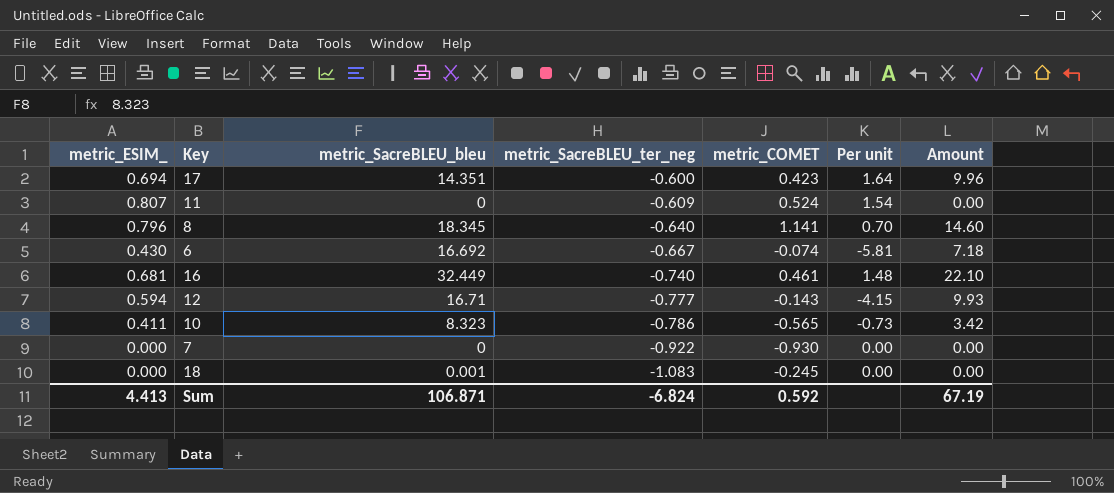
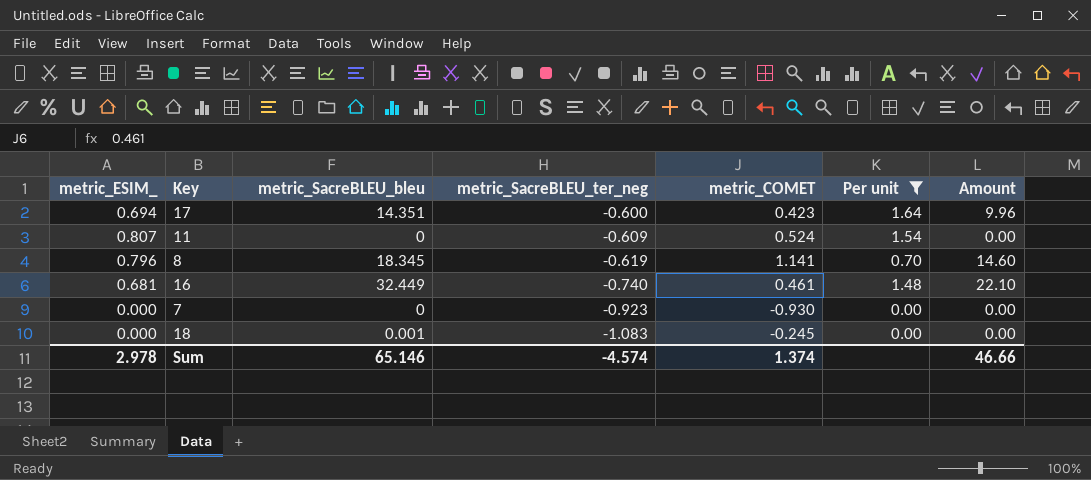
filter: none -> Per unit >= 0.00
8 | metric_SacreBLEU_ter_neg: -0.640 -> -0.619
7 | metric_SacreBLEU_ter_neg: -0.922 -> -0.923
Sum | metric_ESIM_: 4.413 -> 2.978
Sum | metric_SacreBLEU_bleu: 106.871 -> 65.146
Sum | metric_SacreBLEU_ter_neg: -6.824 -> -4.574
Sum | metric_COMET: 0.592 -> 1.374
Sum | Amount: 67.19 -> 46.66

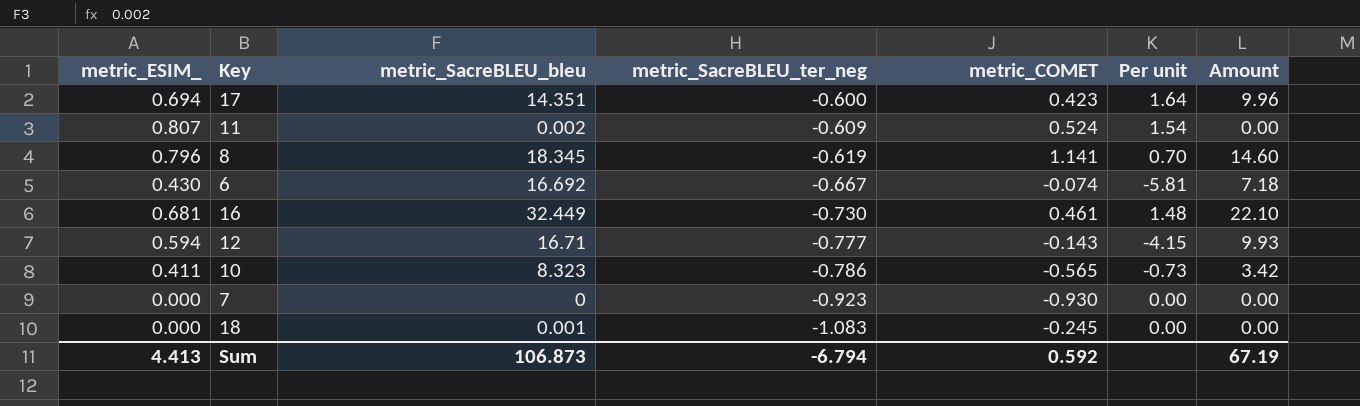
filter: Per unit >= 0.00 -> none
11 | metric_SacreBLEU_bleu: 0 -> 0.002
16 | metric_SacreBLEU_ter_neg: -0.740 -> -0.730
Sum | metric_ESIM_: 2.978 -> 4.413
Sum | metric_SacreBLEU_bleu: 65.146 -> 106.873
Sum | metric_SacreBLEU_ter_neg: -4.574 -> -6.794
Sum | metric_COMET: 1.374 -> 0.592
Sum | Amount: 46.66 -> 67.19

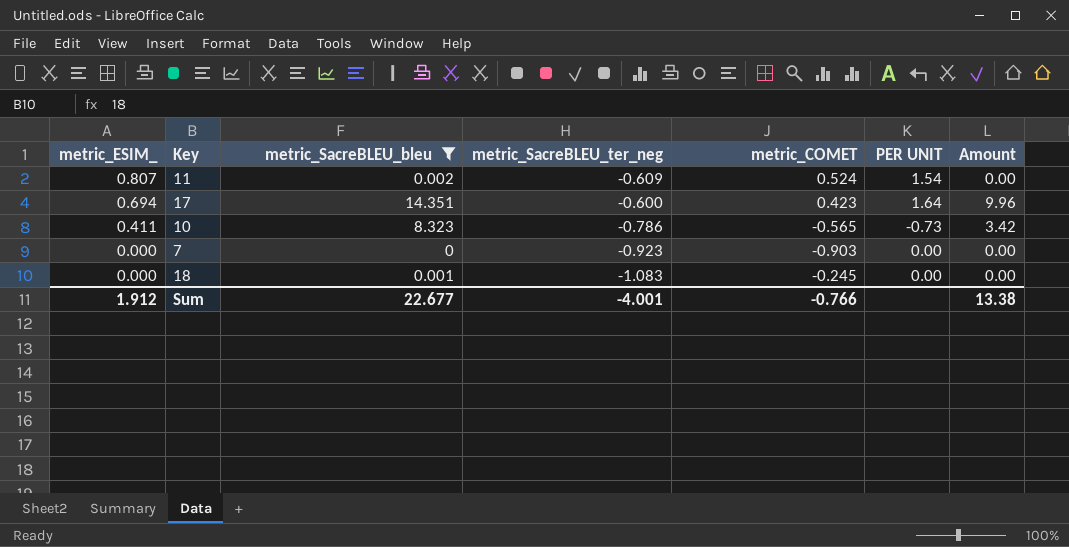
filter: none -> metric_SacreBLEU_bleu <= 14.351
row order: metric_SacreBLEU_ter_neg descending -> metric_ESIM_ descending
column name: Per unit -> PER UNIT
7 | metric_COMET: -0.930 -> -0.903
Sum | metric_ESIM_: 4.413 -> 1.912
Sum | metric_SacreBLEU_bleu: 106.873 -> 22.677
Sum | metric_SacreBLEU_ter_neg: -6.794 -> -4.001
Sum | metric_COMET: 0.592 -> -0.766
Sum | Amount: 67.19 -> 13.38

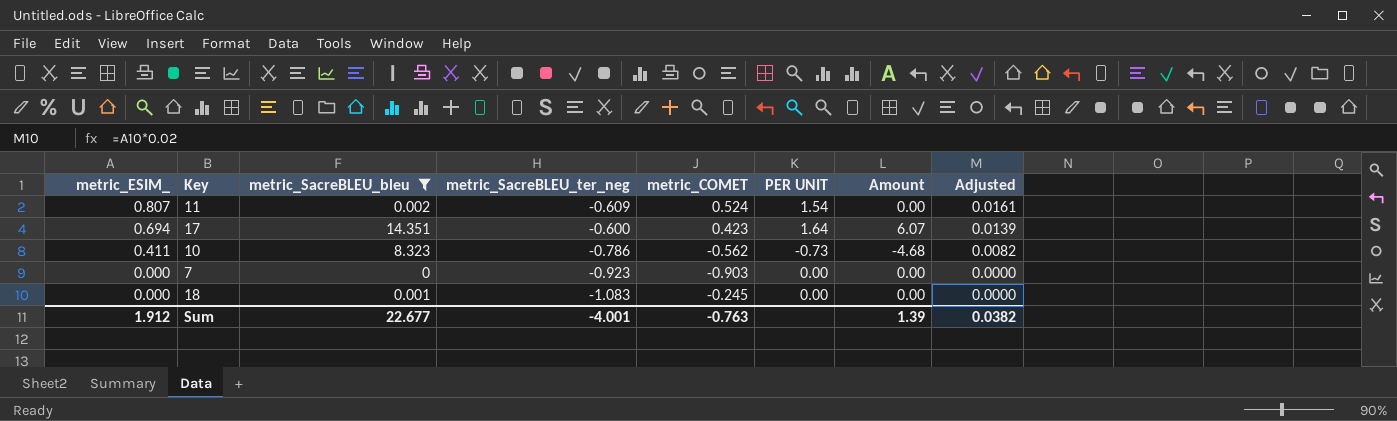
column Amount | formula: [metric_ESIM_] * [metric_SacreBLEU_bleu] -> [metric_SacreBLEU_bleu] * [metric_COMET]
column Adjusted | formula: none -> [metric_ESIM_] * 0.02
10 | metric_COMET: -0.565 -> -0.562
Sum | metric_COMET: -0.766 -> -0.763
Sum | Amount: 13.38 -> 1.39

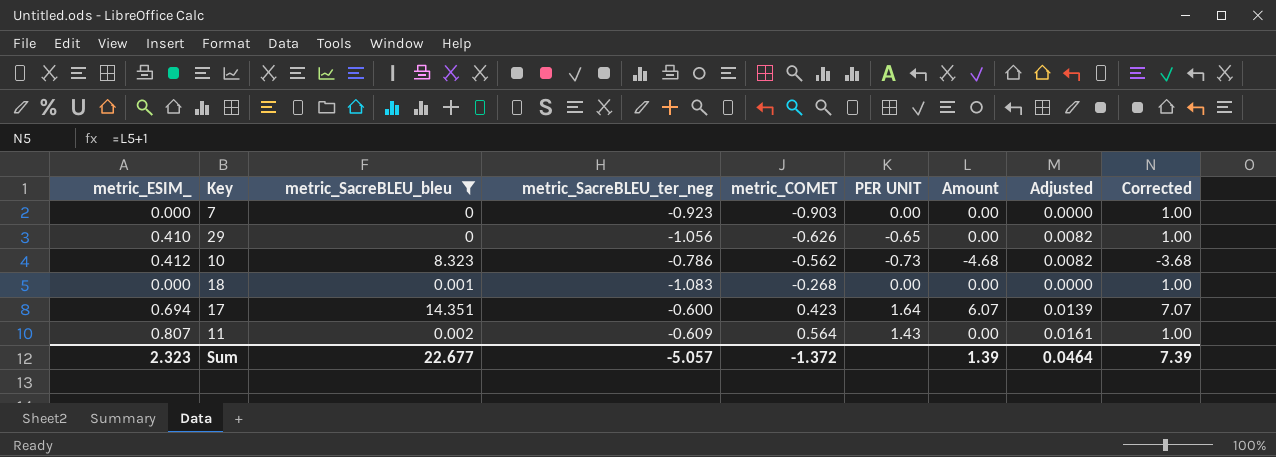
row order: metric_ESIM_ descending -> metric_COMET ascending
column Corrected | formula: none -> [Amount] + 1
row 29: none -> 0.410 | 0 | -1.056 | -0.626 | -0.65 | 0.00 | 0.0082 | 1.00
10 | metric_ESIM_: 0.411 -> 0.412
18 | metric_COMET: -0.245 -> -0.268
11 | metric_COMET: 0.524 -> 0.564
11 | PER UNIT: 1.54 -> 1.43
Sum | metric_ESIM_: 1.912 -> 2.323
Sum | metric_SacreBLEU_ter_neg: -4.001 -> -5.057
Sum | metric_COMET: -0.763 -> -1.372
Sum | Adjusted: 0.0382 -> 0.0464

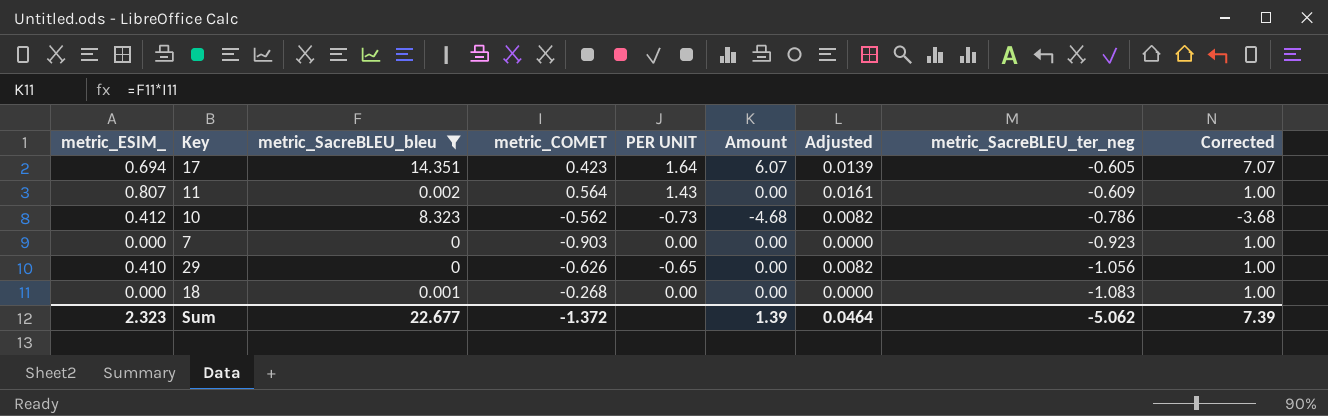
row order: metric_COMET ascending -> metric_SacreBLEU_ter_neg descending
column metric_SacreBLEU_ter_neg | position: 4 -> 8
17 | metric_SacreBLEU_ter_neg: -0.600 -> -0.605
Sum | metric_SacreBLEU_ter_neg: -5.057 -> -5.062

